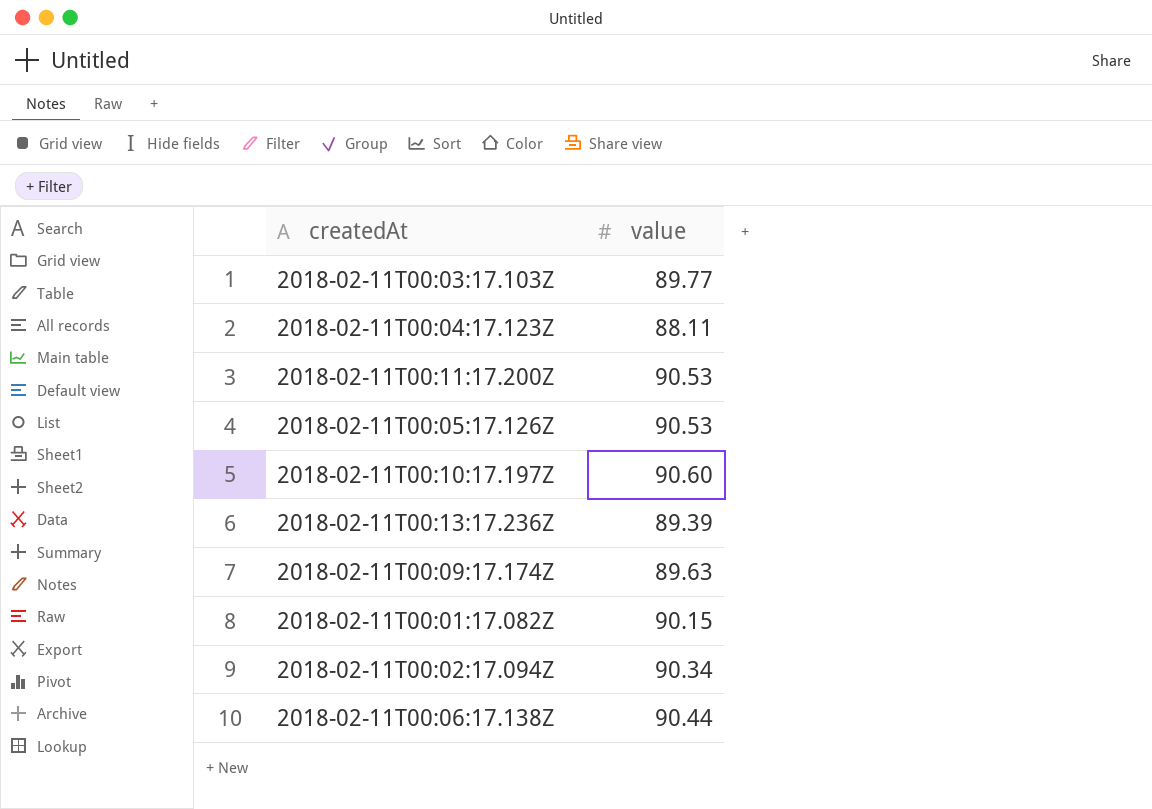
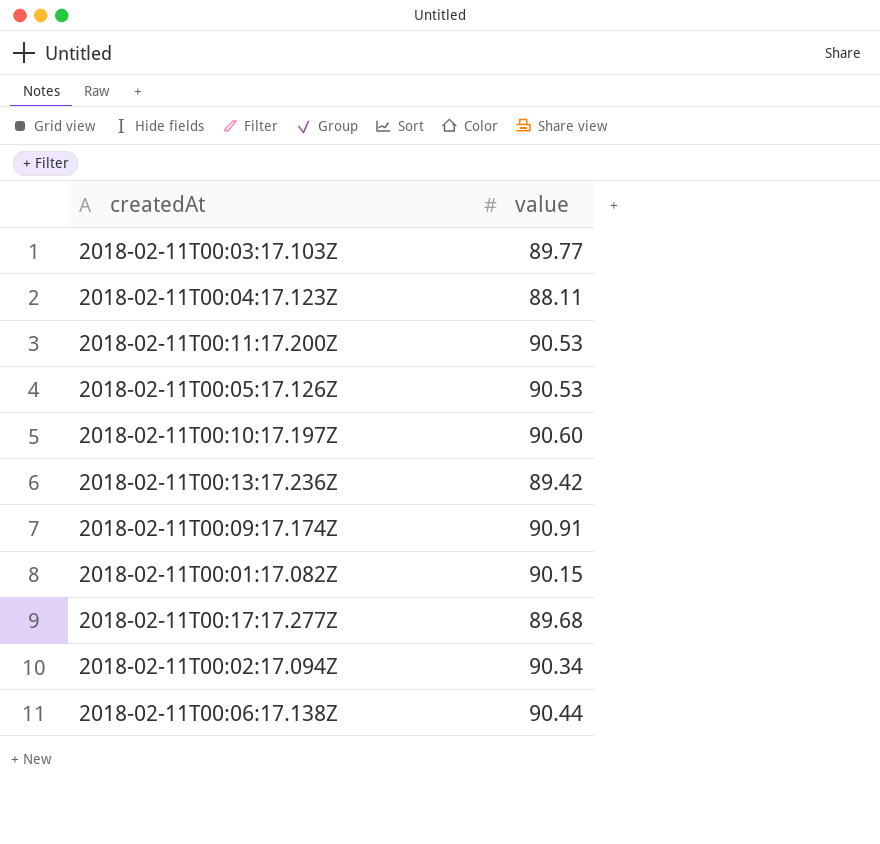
2018-02-11T00:13:17.236Z | value: 89.39 -> 89.42
2018-02-11T00:09:17.174Z | value: 89.63 -> 90.91
row 2018-02-11T00:17:17.277Z: none -> 89.68

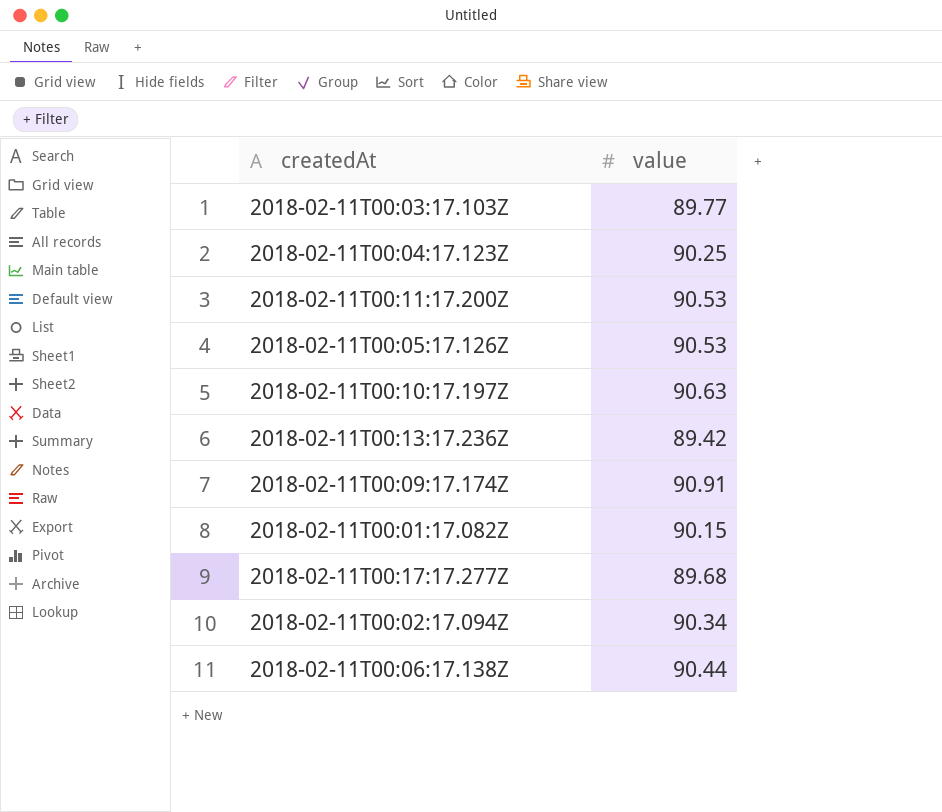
2018-02-11T00:04:17.123Z | value: 88.11 -> 90.25
2018-02-11T00:10:17.197Z | value: 90.60 -> 90.63

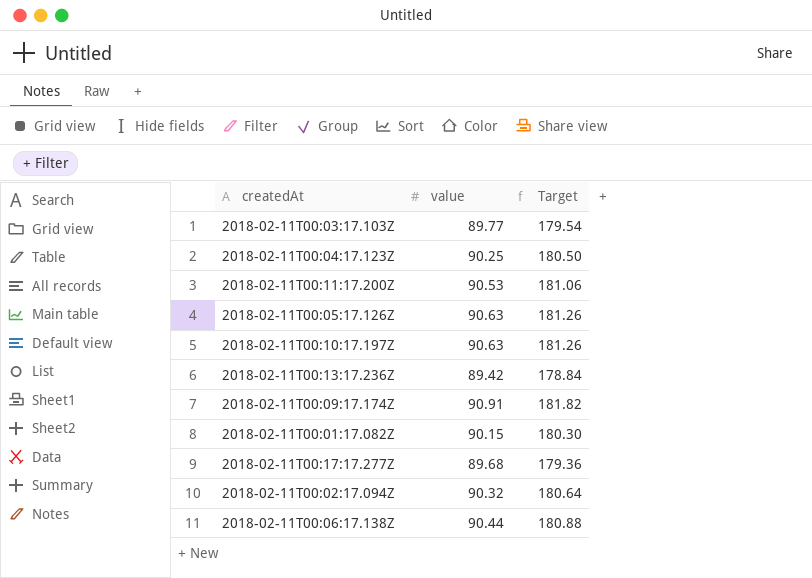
column Target | formula: none -> [value] * 2
2018-02-11T00:05:17.126Z | value: 90.53 -> 90.63
2018-02-11T00:02:17.094Z | value: 90.34 -> 90.32

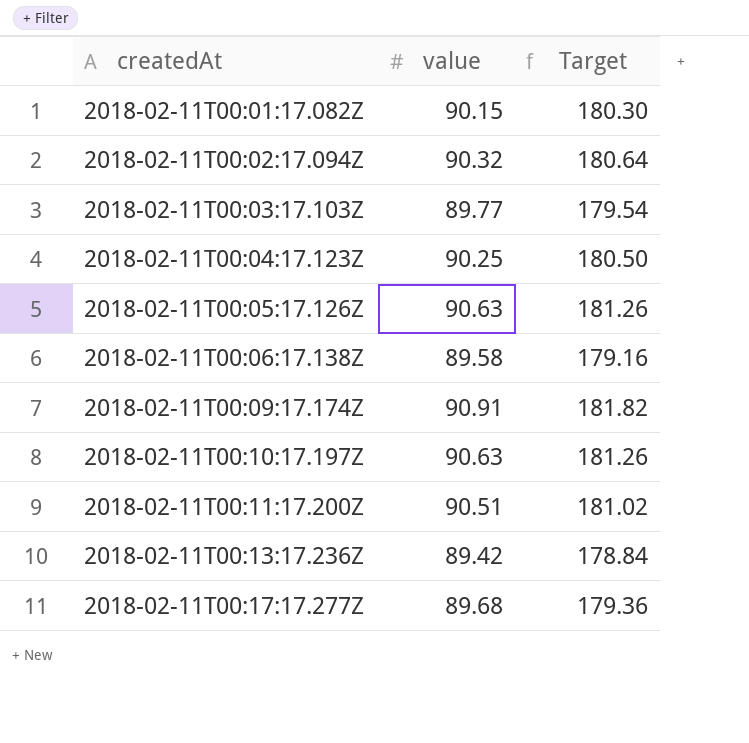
row order: none -> createdAt ascending
2018-02-11T00:06:17.138Z | value: 90.44 -> 89.58
2018-02-11T00:06:17.138Z | Target: 180.88 -> 179.16
2018-02-11T00:11:17.200Z | value: 90.53 -> 90.51
2018-02-11T00:11:17.200Z | Target: 181.06 -> 181.02

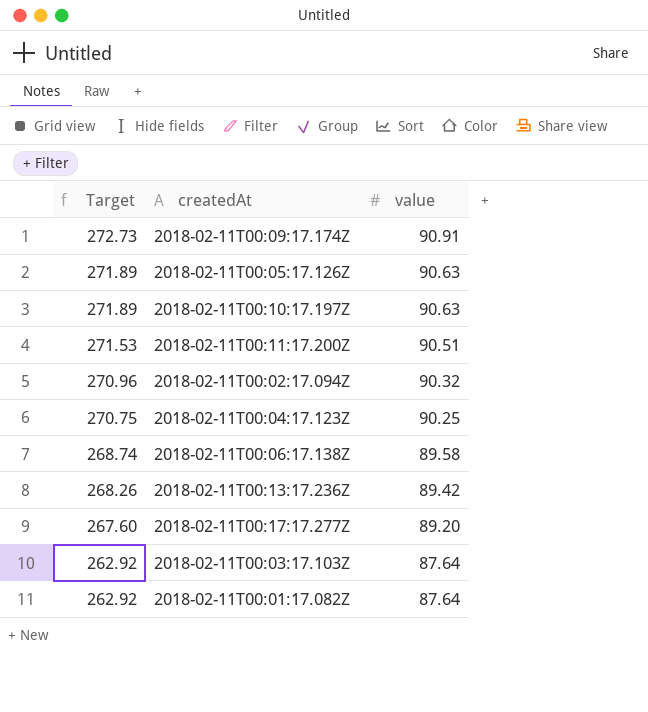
row order: createdAt ascending -> Target descending
column Target | formula: [value] * 2 -> [value] * 3
column Target | position: 3 -> 1
2018-02-11T00:17:17.277Z | value: 89.68 -> 89.20
2018-02-11T00:03:17.103Z | value: 89.77 -> 87.64
2018-02-11T00:01:17.082Z | value: 90.15 -> 87.64

